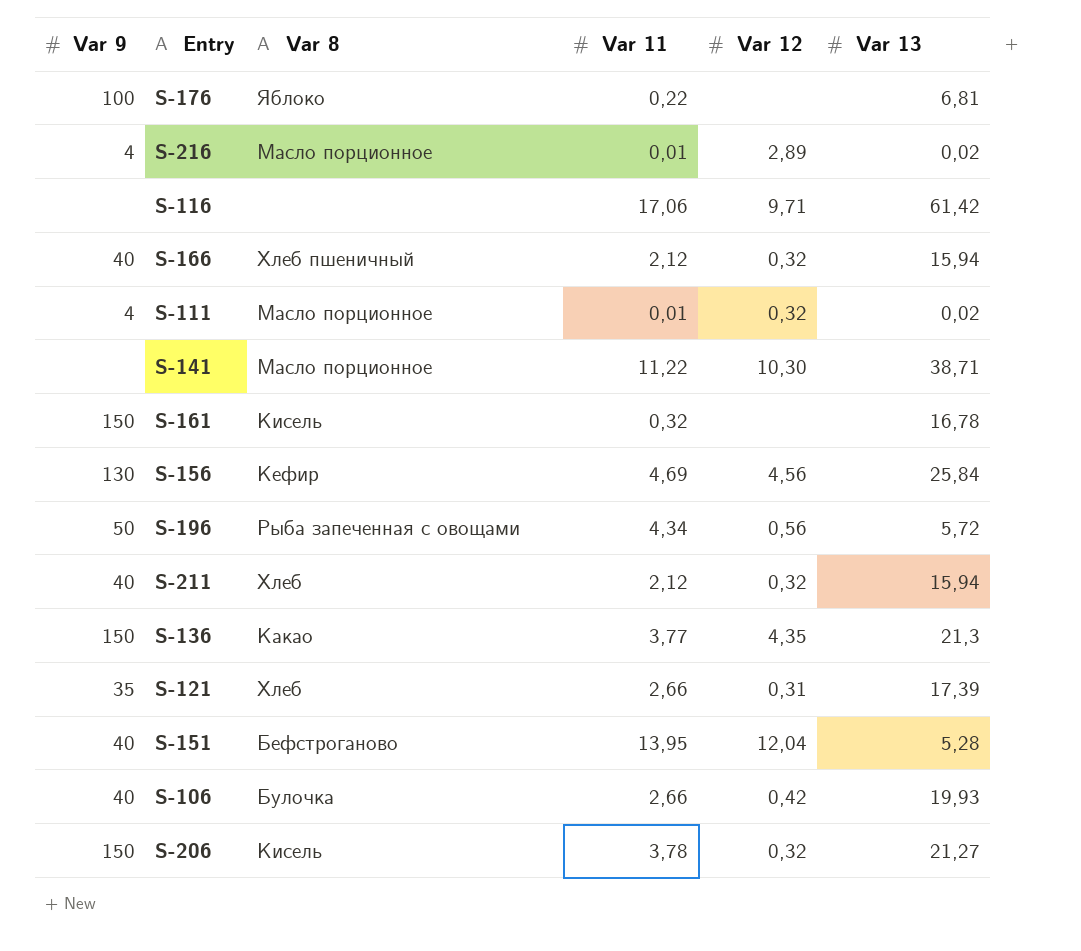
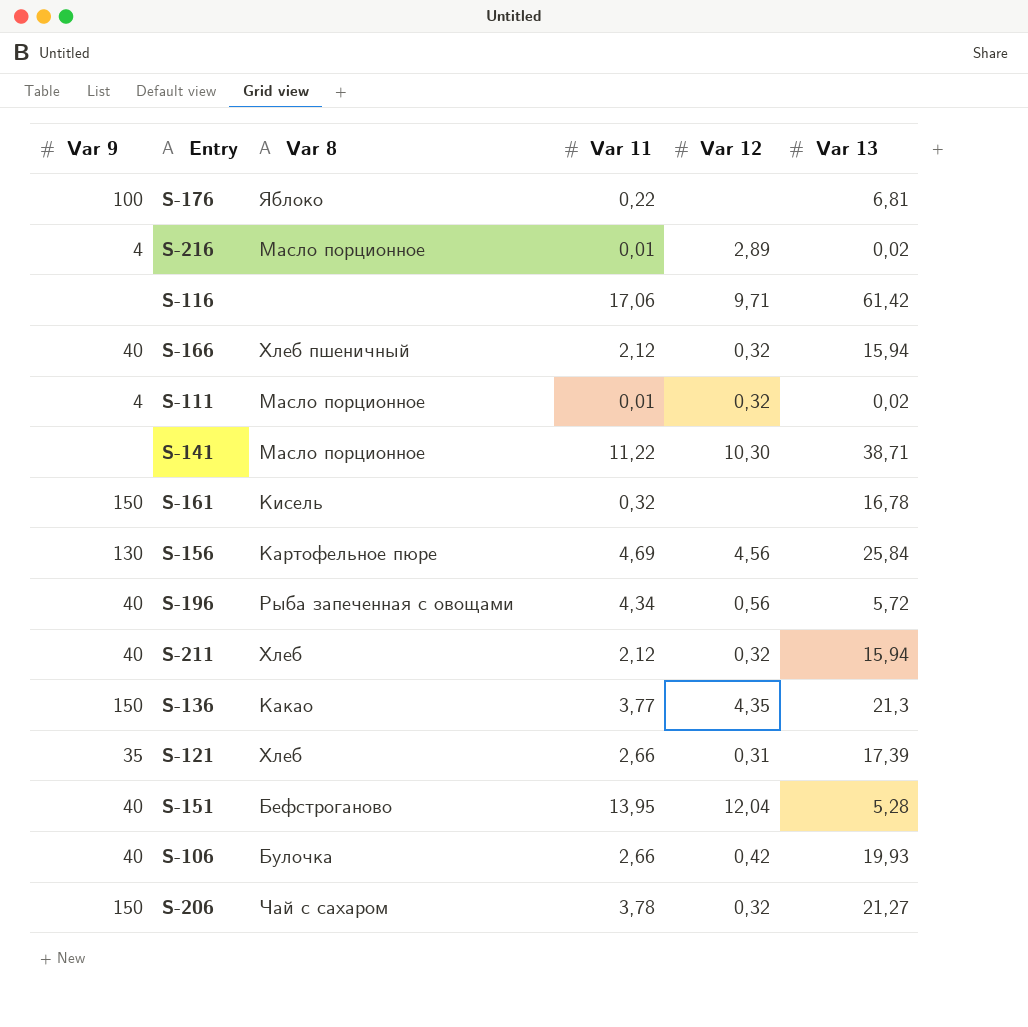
S-156 | Var 8: Кефир -> Картофельное пюре
S-196 | Var 9: 50 -> 40
S-206 | Var 8: Кисель -> Чай с сахаром

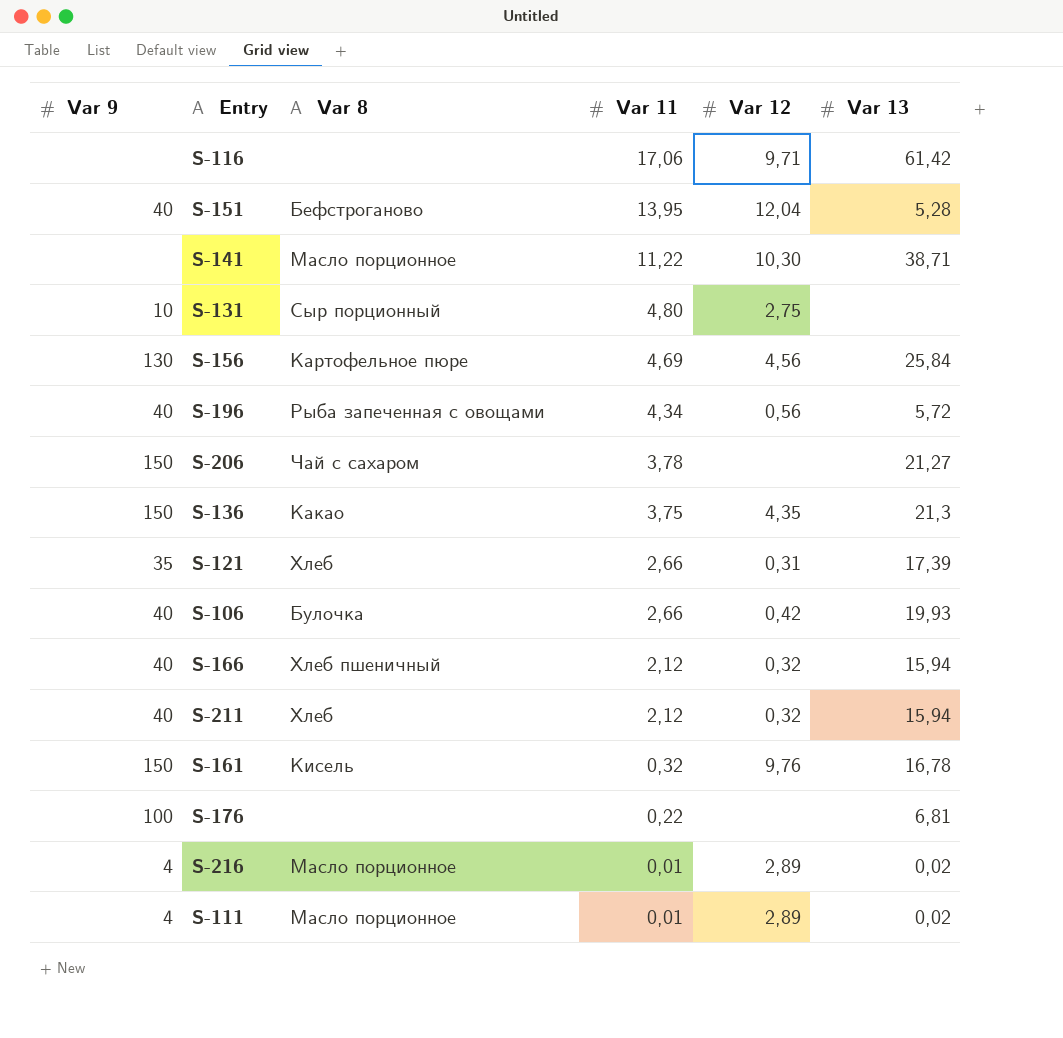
row order: none -> Var 11 descending
row S-131: none -> 10 | Сыр порционный | 4,80 | 2,75 | none
S-206 | Var 12: 0,32 -> none
S-136 | Var 11: 3,77 -> 3,75
S-161 | Var 12: none -> 9,76
S-176 | Var 8: Яблоко -> none
S-111 | Var 12: 0,32 -> 2,89

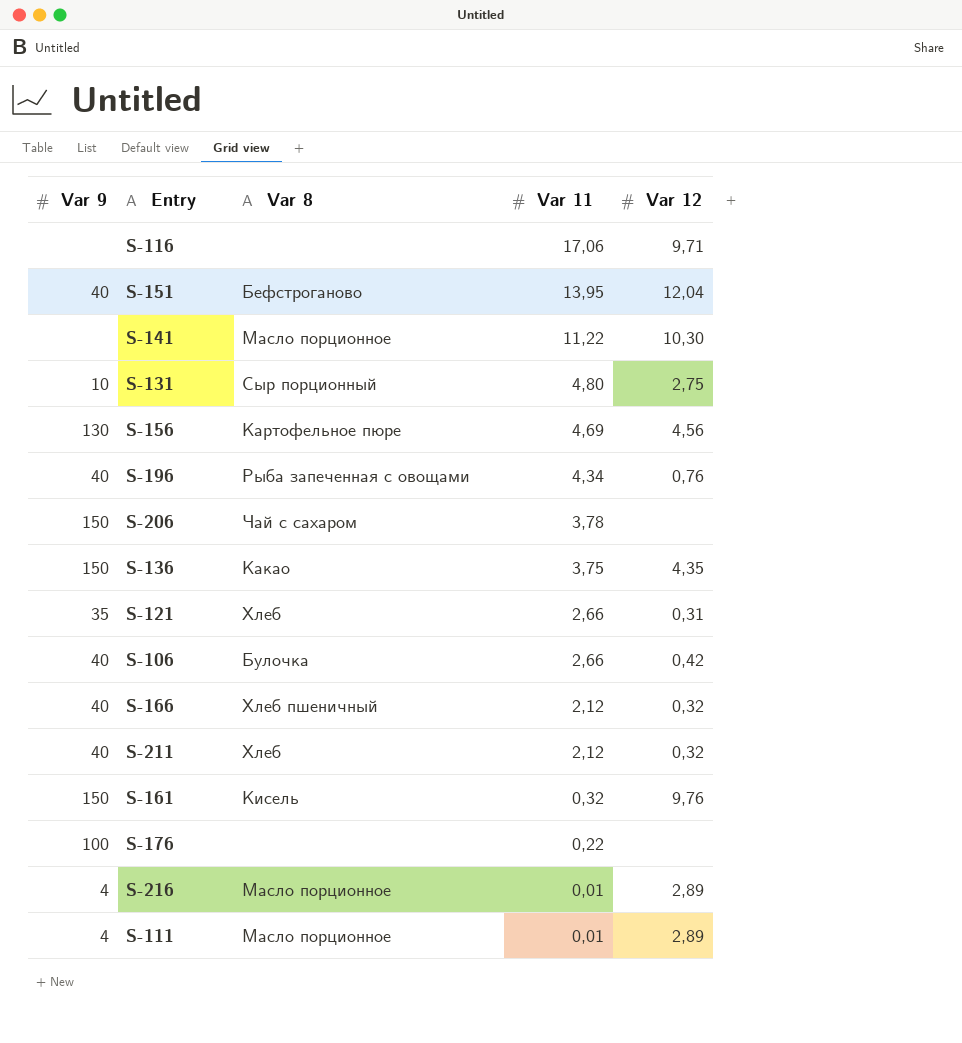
column Var 13 | position: 6 -> none
S-196 | Var 12: 0,56 -> 0,76

